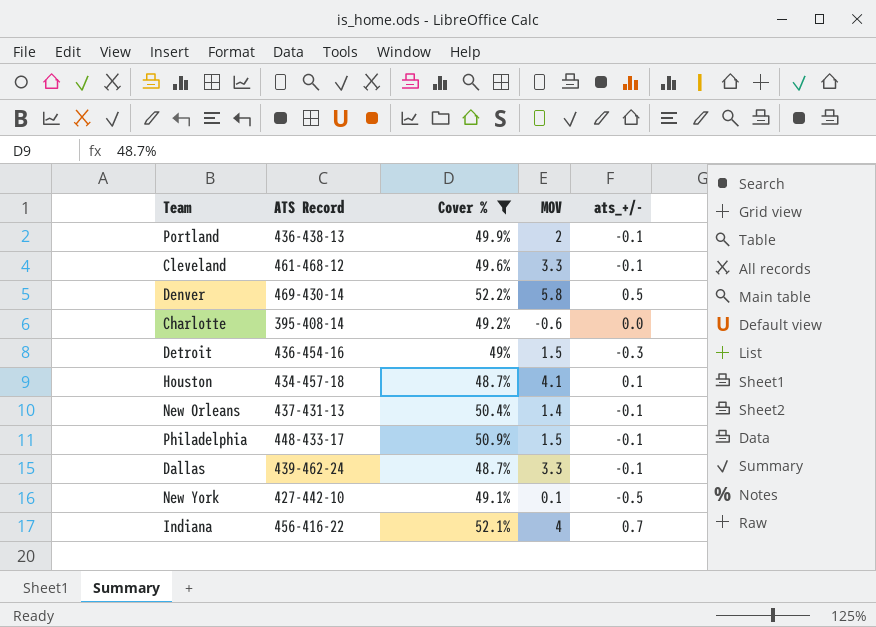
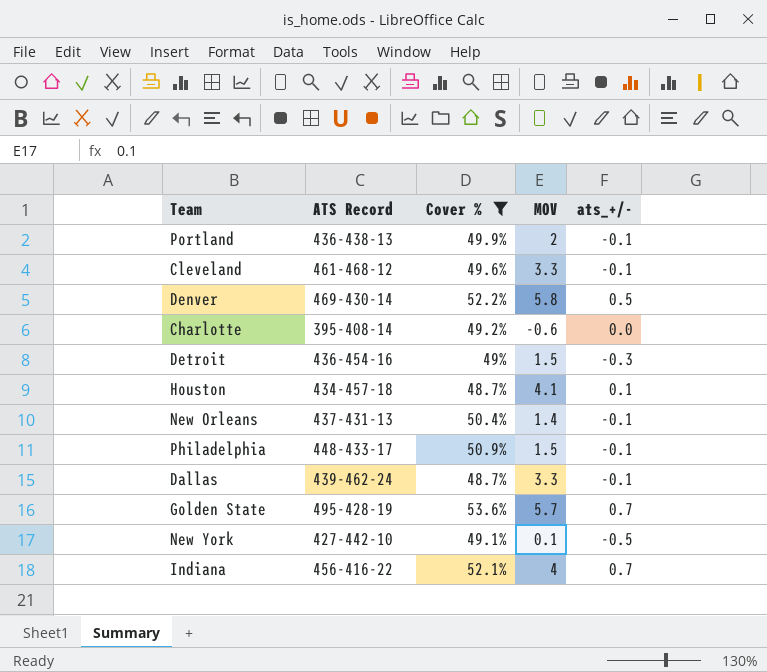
row Golden State: none -> 495-428-19 | 53.6% | 5.7 | 0.7

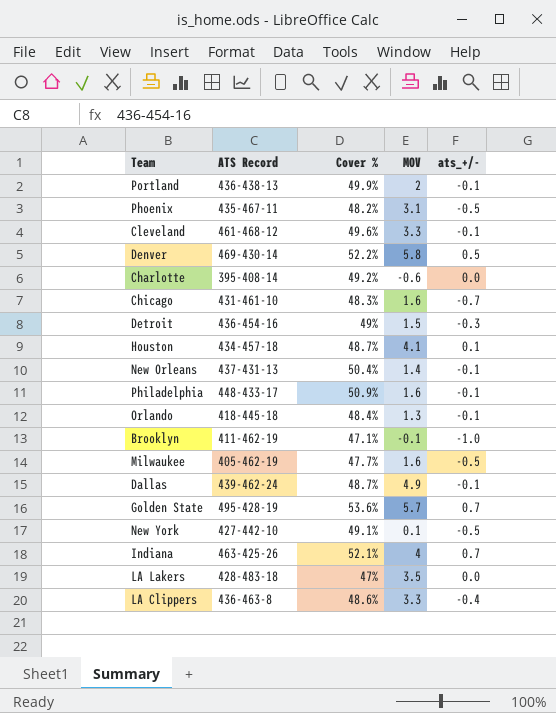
filter: Cover % >= 48.7% -> none
Philadelphia | MOV: 1.5 -> 1.6
Dallas | MOV: 3.3 -> 4.9
Indiana | ATS Record: 456-416-22 -> 463-425-26

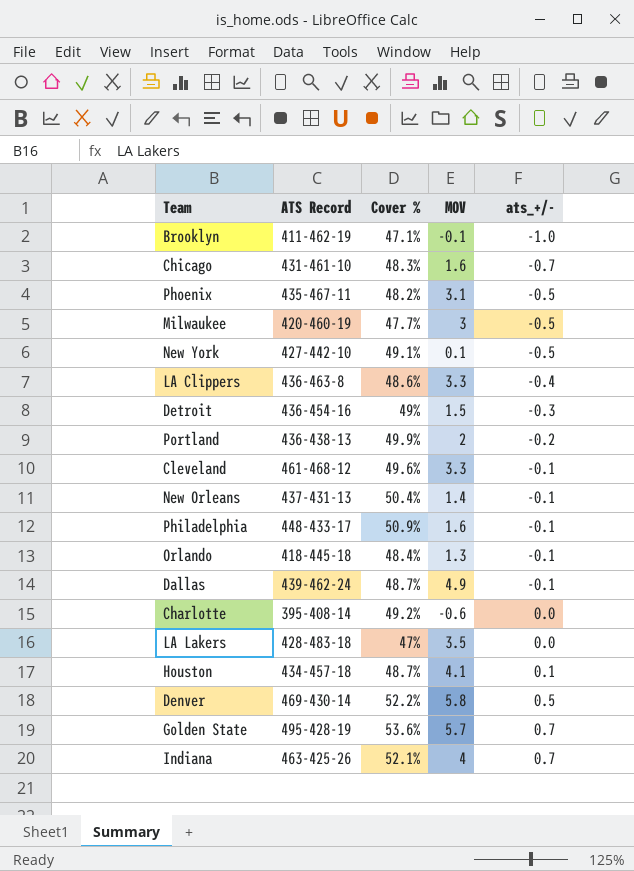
row order: none -> ats_+/- ascending
Milwaukee | ATS Record: 405-462-19 -> 420-460-19
Milwaukee | MOV: 1.6 -> 3
Portland | ats_+/-: -0.1 -> -0.2

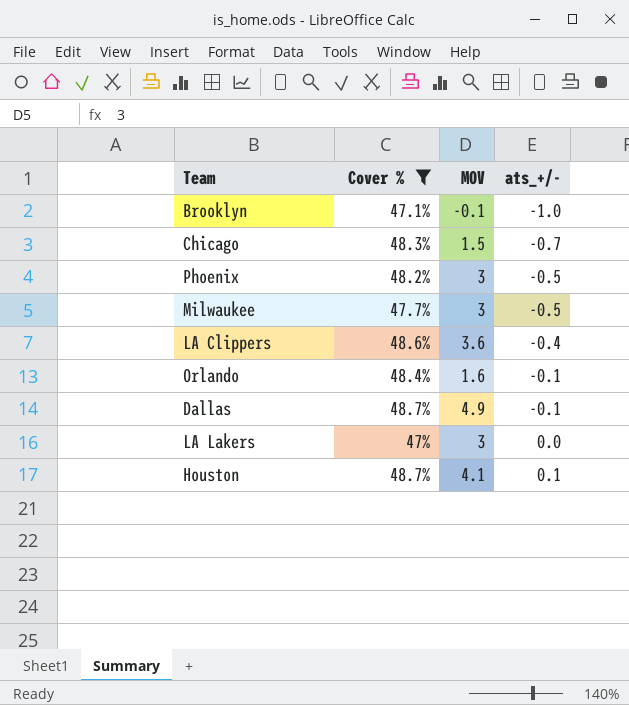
filter: none -> Cover % <= 48.7%
column ATS Record | position: 2 -> none
Chicago | MOV: 1.6 -> 1.5
Phoenix | MOV: 3.1 -> 3
LA Clippers | MOV: 3.3 -> 3.6
Orlando | MOV: 1.3 -> 1.6
LA Lakers | MOV: 3.5 -> 3

